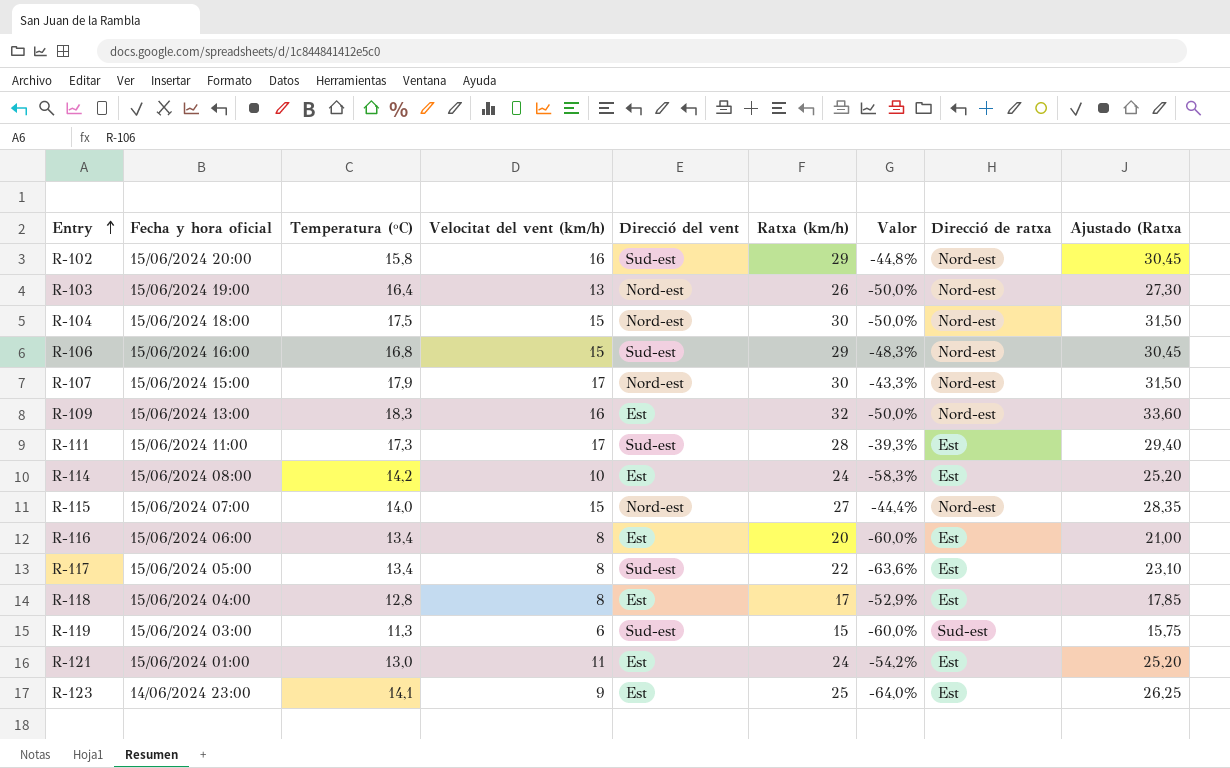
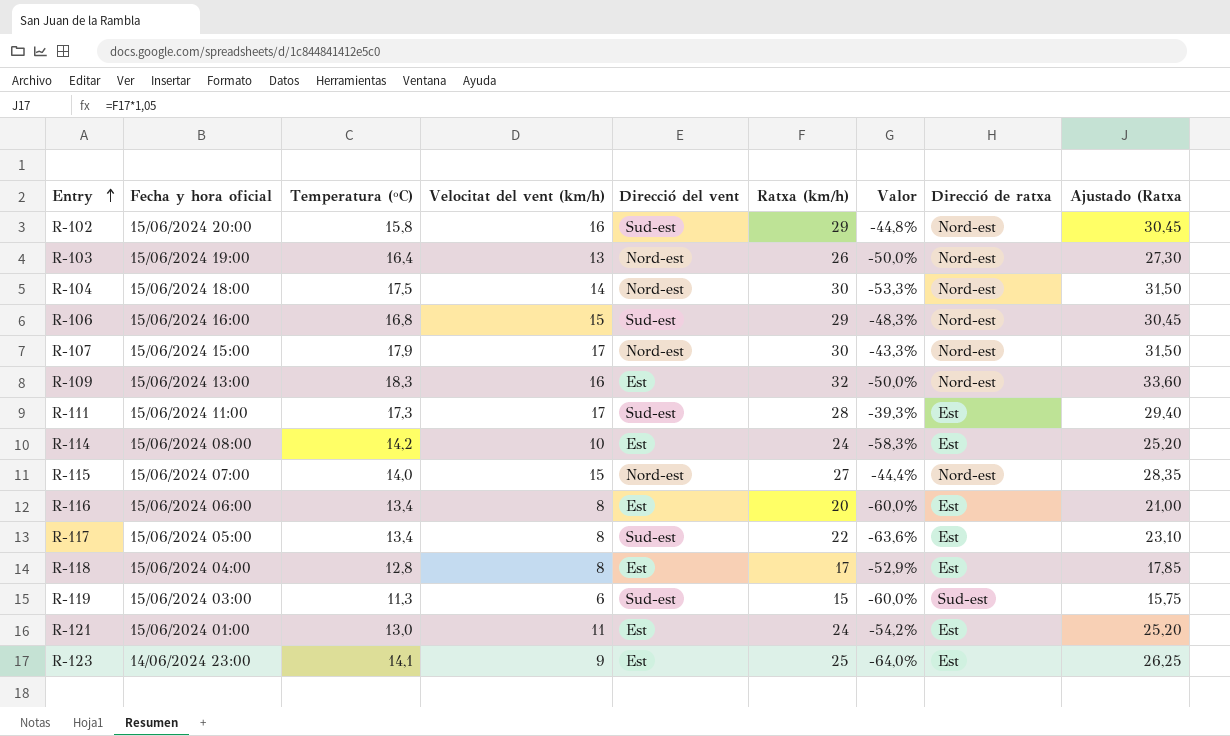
R-104 | Velocitat del vent (km/h): 15 -> 14
R-104 | Valor: -50,0% -> -53,3%

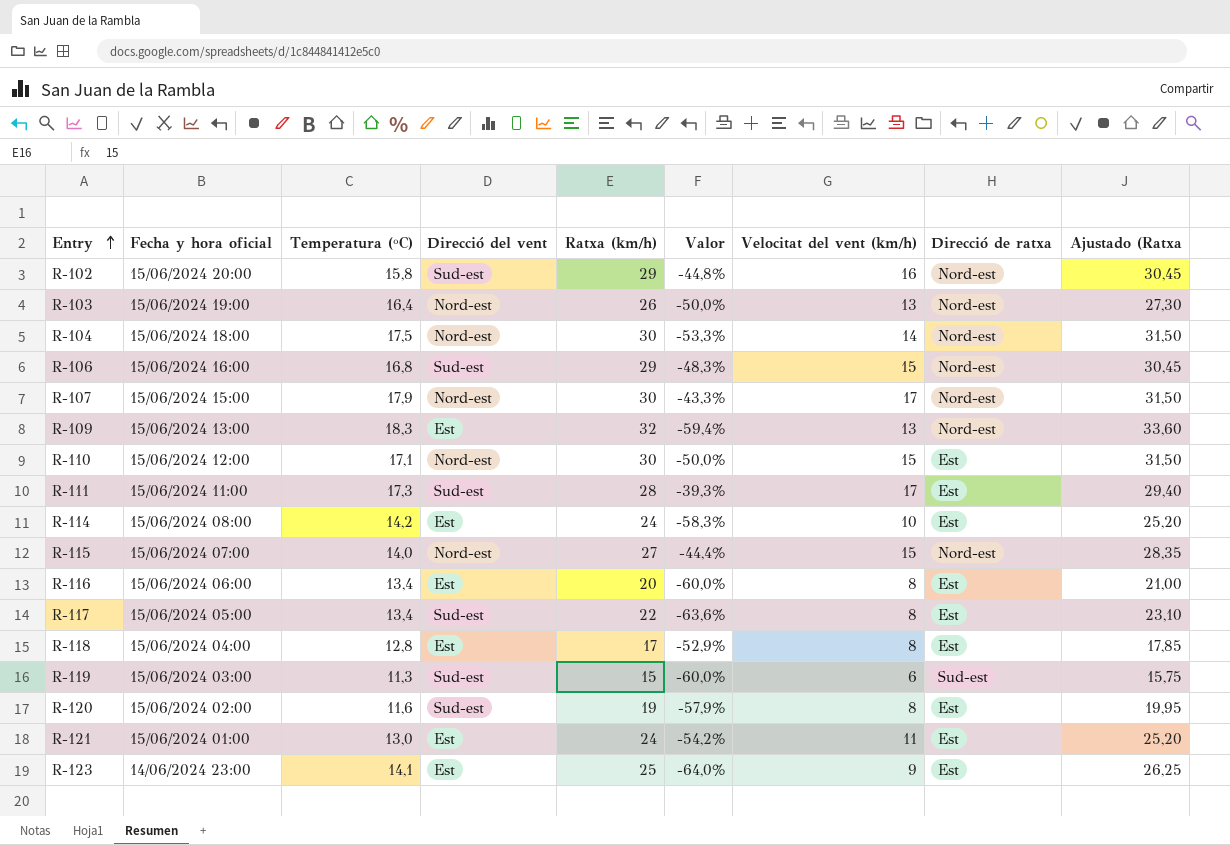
column Velocitat del vent (km/h) | position: 4 -> 7
R-109 | Valor: -50,0% -> -59,4%
R-109 | Velocitat del vent (km/h): 16 -> 13
row R-110: none -> 15/06/2024 12:00 | 17,1 | Nord-est | 30 | -50,0% | 15 | Est | 31,50
row R-120: none -> 15/06/2024 02:00 | 11,6 | Sud-est | 19 | -57,9% | 8 | Est | 19,95

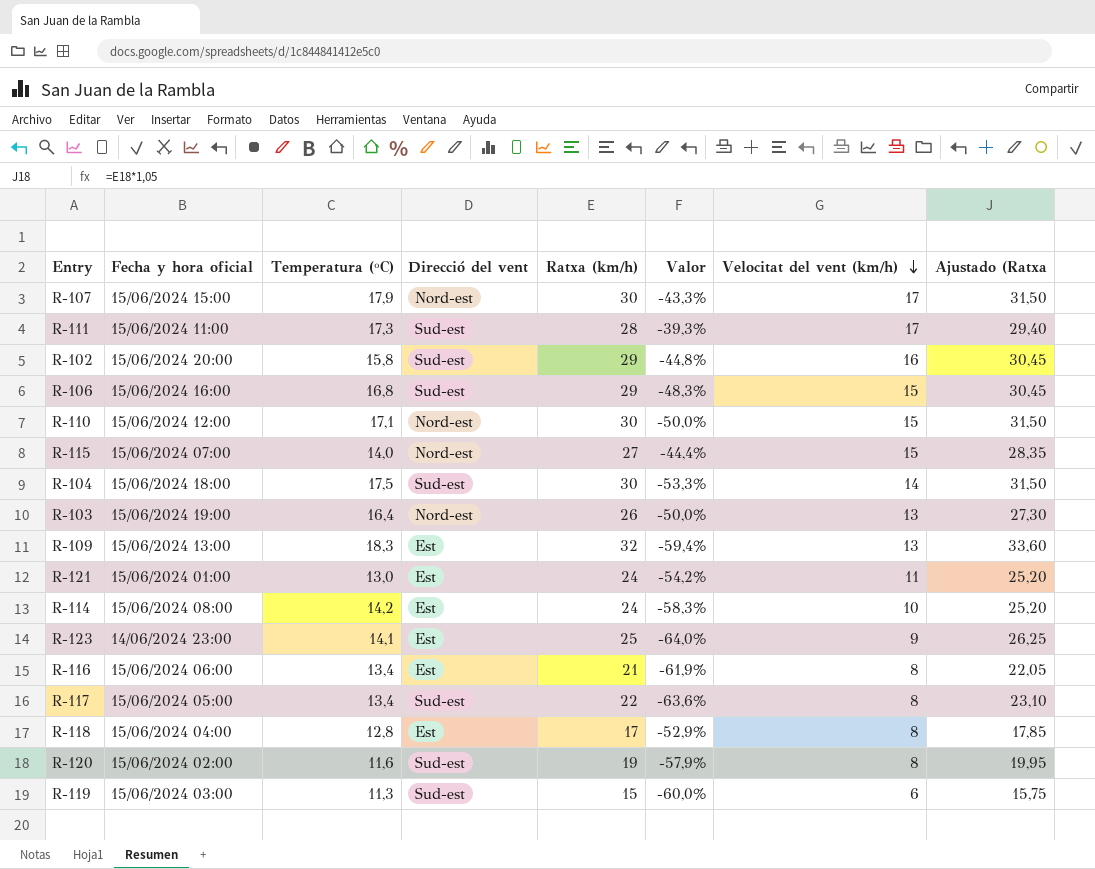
row order: Entry ascending -> Velocitat del vent (km/h) descending
column Direcció de ratxa | position: 8 -> none
R-104 | Direcció del vent: Nord-est -> Sud-est
R-116 | Ratxa (km/h): 20 -> 21
R-116 | Valor: -60,0% -> -61,9%
R-116 | Ajustado (Ratxa: 21,00 -> 22,05

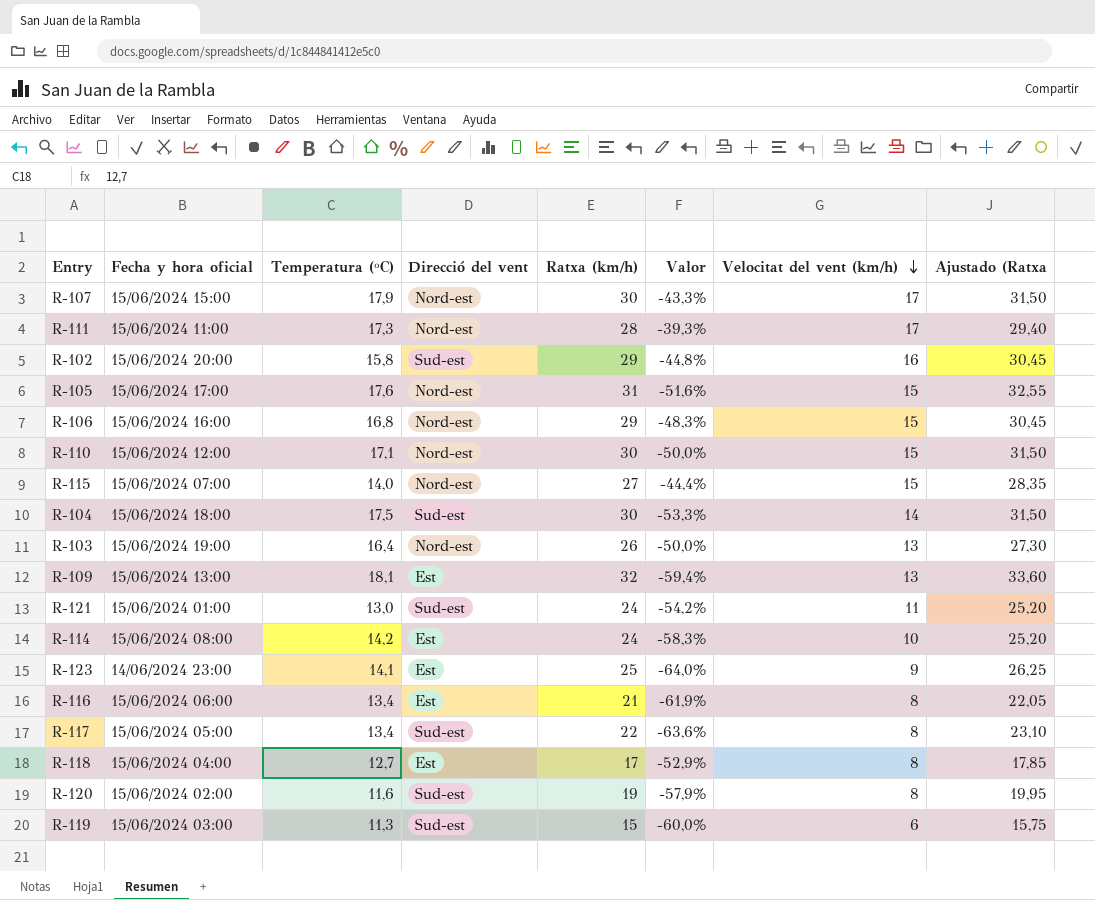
R-111 | Direcció del vent: Sud-est -> Nord-est
row R-105: none -> 15/06/2024 17:00 | 17,6 | Nord-est | 31 | -51,6% | 15 | 32,55
R-106 | Direcció del vent: Sud-est -> Nord-est
R-109 | Temperatura (ºC): 18,3 -> 18,1
R-121 | Direcció del vent: Est -> Sud-est
R-118 | Temperatura (ºC): 12,8 -> 12,7

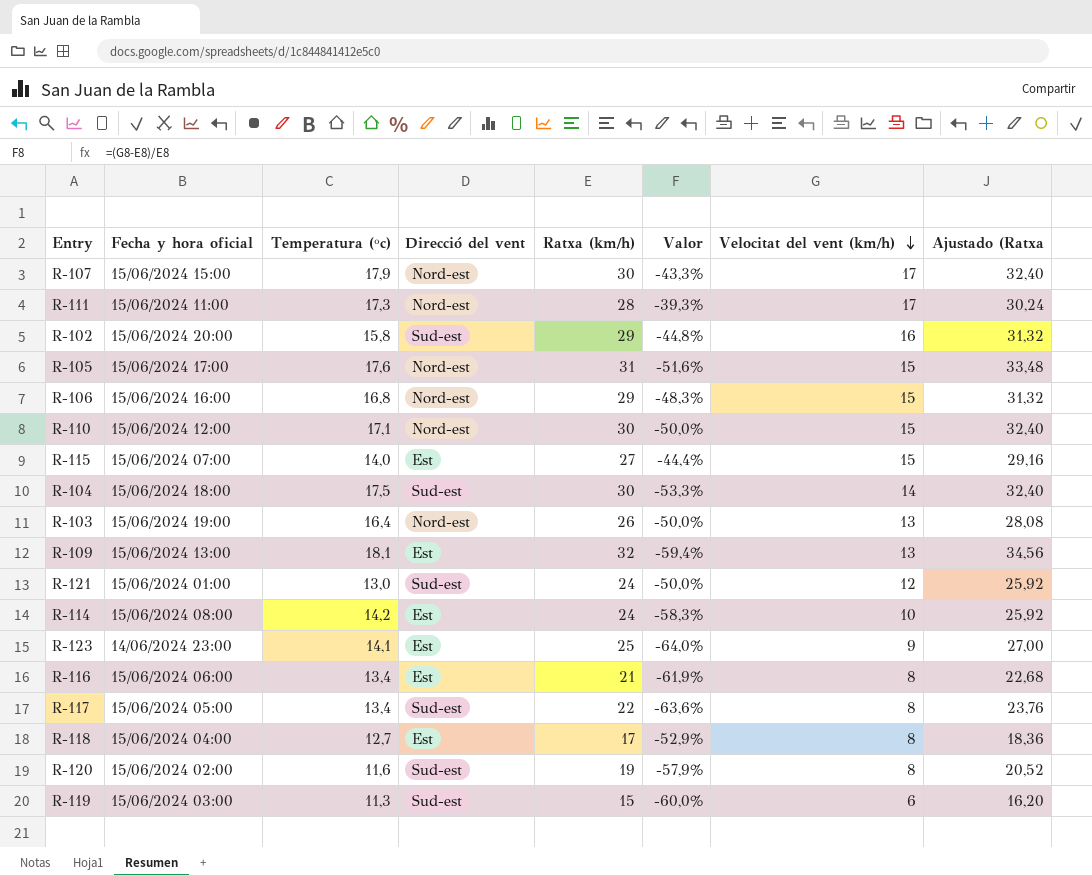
column name: Temperatura (ºC) -> Temperatura (ºc)
column Ajustado (Ratxa | formula: [Ratxa (km/h)] * 1,05 -> [Ratxa (km/h)] * 1,08
R-115 | Direcció del vent: Nord-est -> Est
R-121 | Valor: -54,2% -> -50,0%
R-121 | Velocitat del vent (km/h): 11 -> 12

